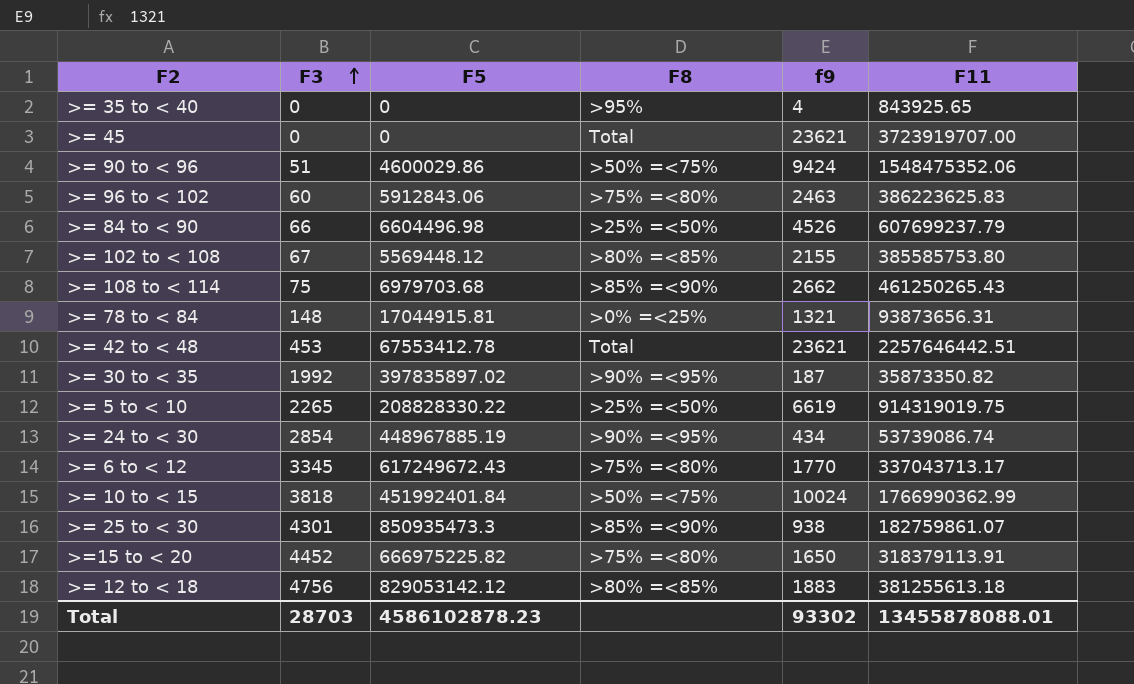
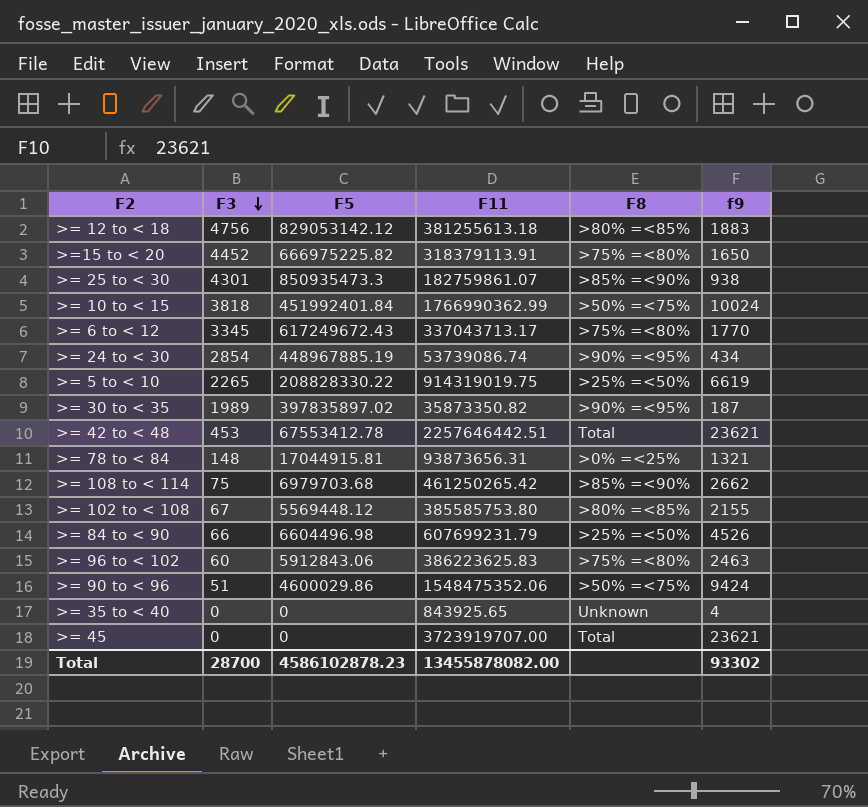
row order: F3 ascending -> F3 descending
column F11 | position: 6 -> 4
>= 30 to < 35 | F3: 1992 -> 1989
>= 108 to < 114 | F11: 461250265.43 -> 461250265.42
>= 84 to < 90 | F11: 607699237.79 -> 607699231.79
>= 35 to < 40 | F8: >95% -> Unknown
Total | F3: 28703 -> 28700
Total | F11: 13455878088.01 -> 13455878082.00

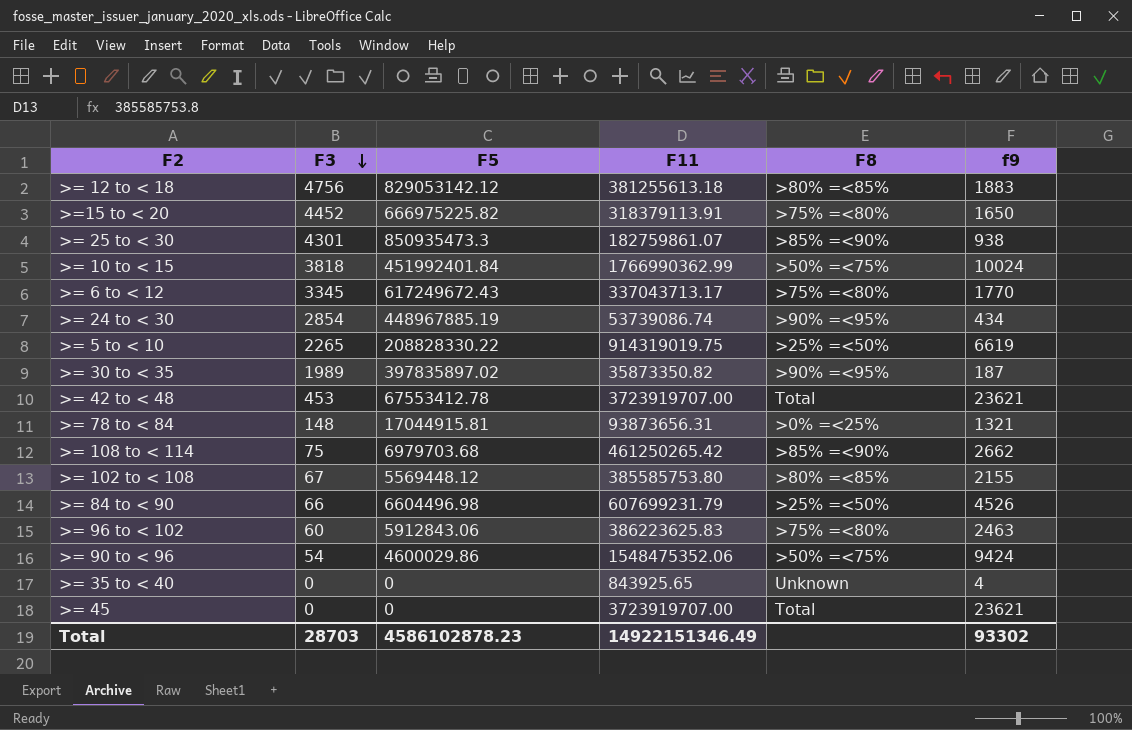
>= 42 to < 48 | F11: 2257646442.51 -> 3723919707.00
>= 90 to < 96 | F3: 51 -> 54
Total | F3: 28700 -> 28703
Total | F11: 13455878082.00 -> 14922151346.49

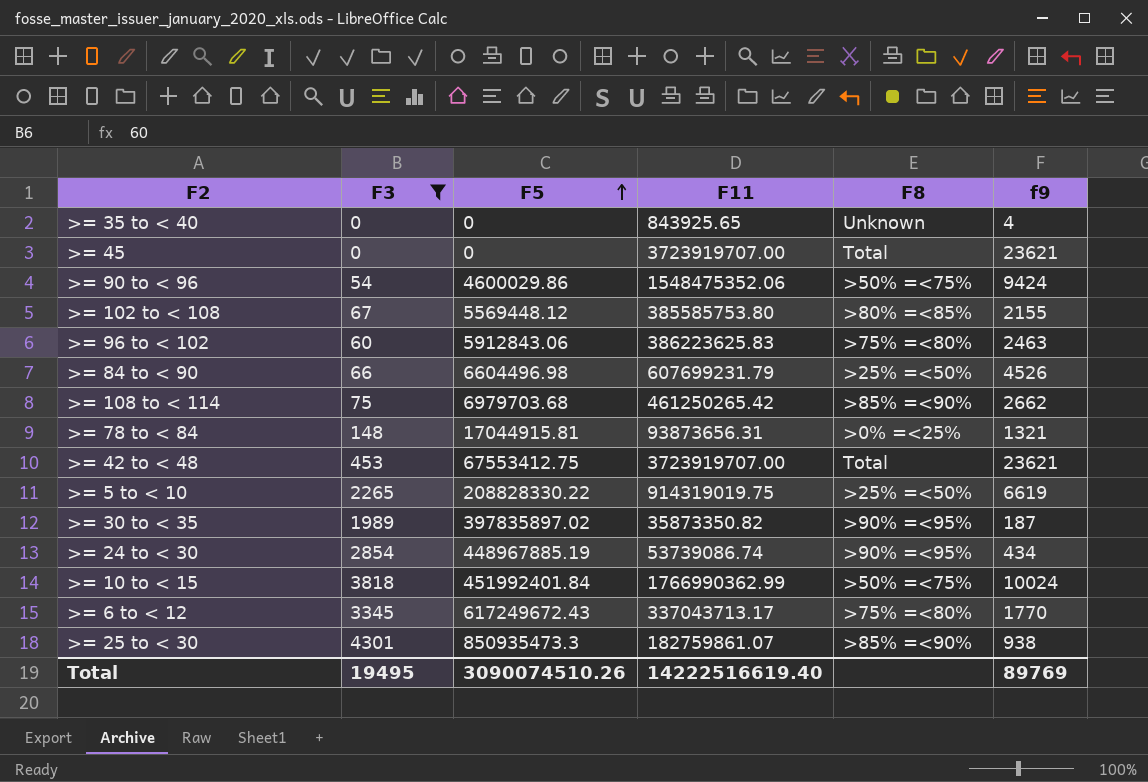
filter: none -> F3 <= 4301
row order: F3 descending -> F5 ascending
>= 42 to < 48 | F5: 67553412.78 -> 67553412.75
Total | F3: 28703 -> 19495
Total | F5: 4586102878.23 -> 3090074510.26
Total | F11: 14922151346.49 -> 14222516619.40
Total | f9: 93302 -> 89769

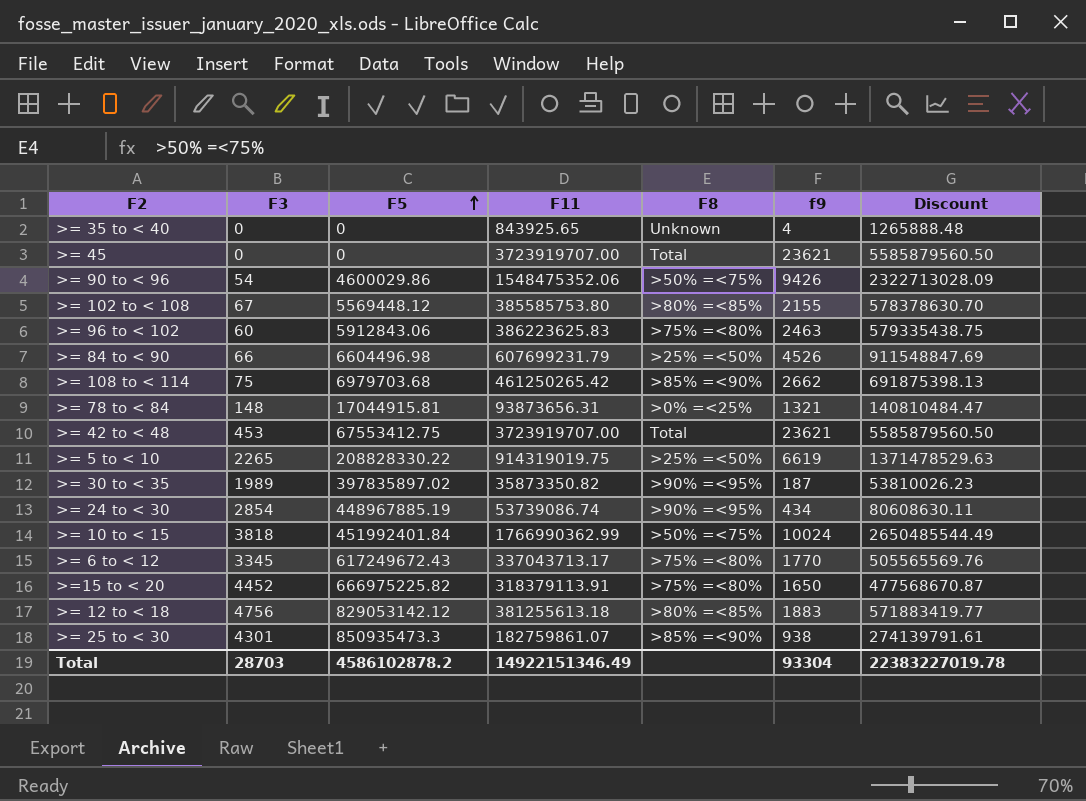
filter: F3 <= 4301 -> none
column Discount | formula: none -> [F11] * 1.5
>= 90 to < 96 | f9: 9424 -> 9426
Total | F3: 19495 -> 28703
Total | F5: 3090074510.26 -> 4586102878.2
Total | F11: 14222516619.40 -> 14922151346.49
Total | f9: 89769 -> 93304

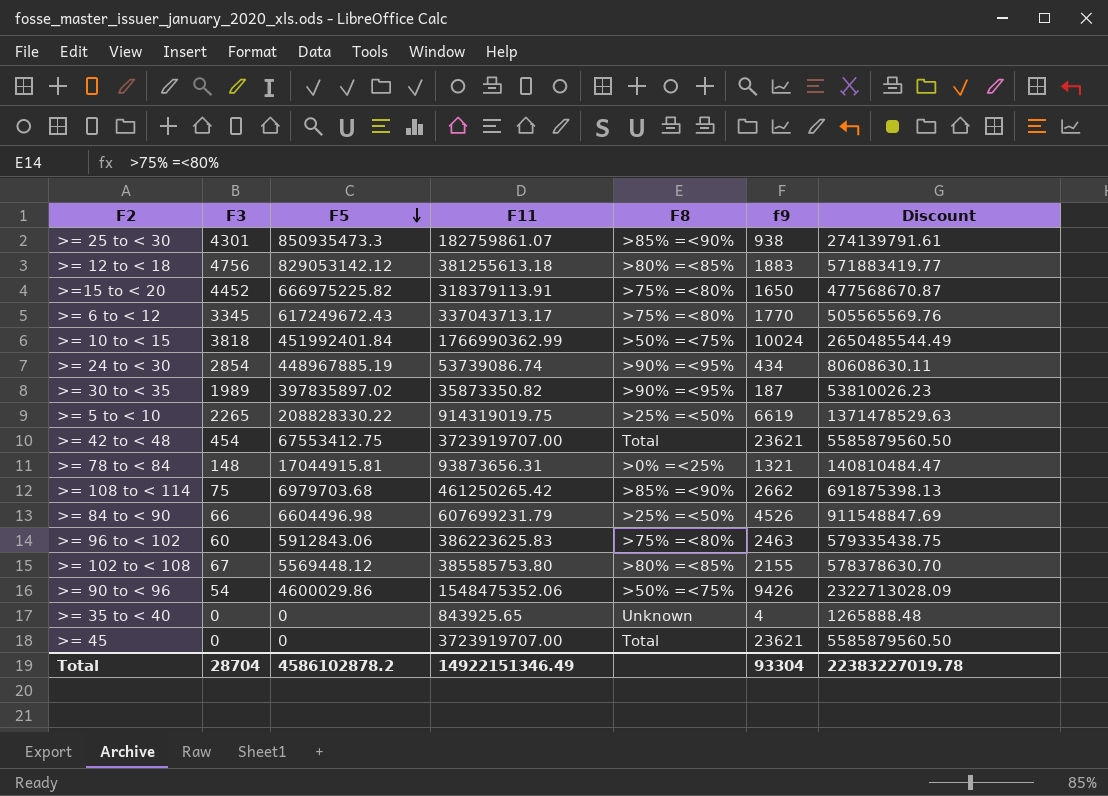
row order: F5 ascending -> F5 descending
>= 42 to < 48 | F3: 453 -> 454
Total | F3: 28703 -> 28704

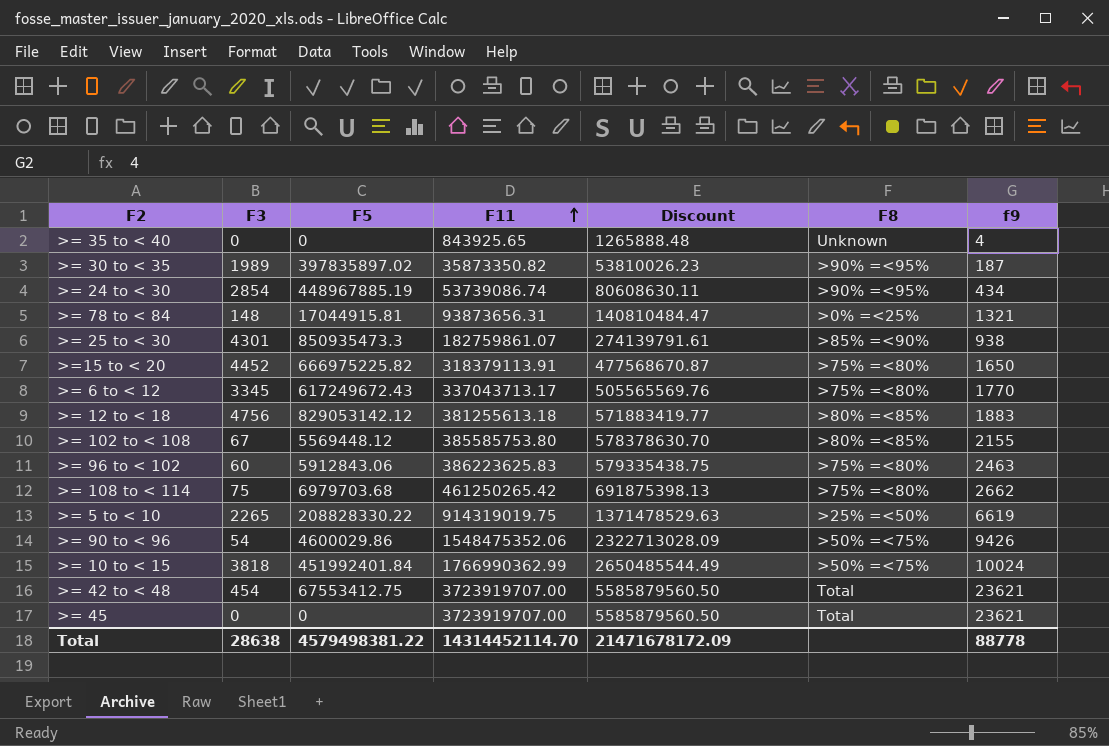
row order: F5 descending -> F11 ascending
column Discount | position: 7 -> 5
row >= 84 to < 90: 66 | 6604496.98 | 607699231.79 | >25% =<50% | 4526 | 911548847.69 -> none
>= 108 to < 114 | F8: >85% =<90% -> >75% =<80%
Total | F3: 28704 -> 28638
Total | F5: 4586102878.2 -> 4579498381.22
Total | F11: 14922151346.49 -> 14314452114.70
Total | Discount: 22383227019.78 -> 21471678172.09
Total | f9: 93304 -> 88778

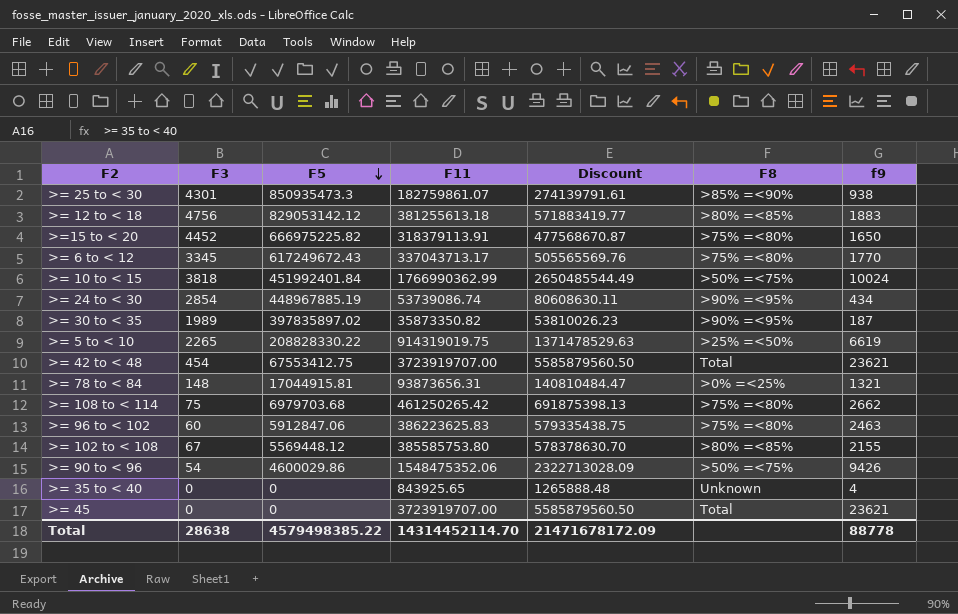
row order: F11 ascending -> F5 descending
>= 96 to < 102 | F5: 5912843.06 -> 5912847.06
Total | F5: 4579498381.22 -> 4579498385.22

